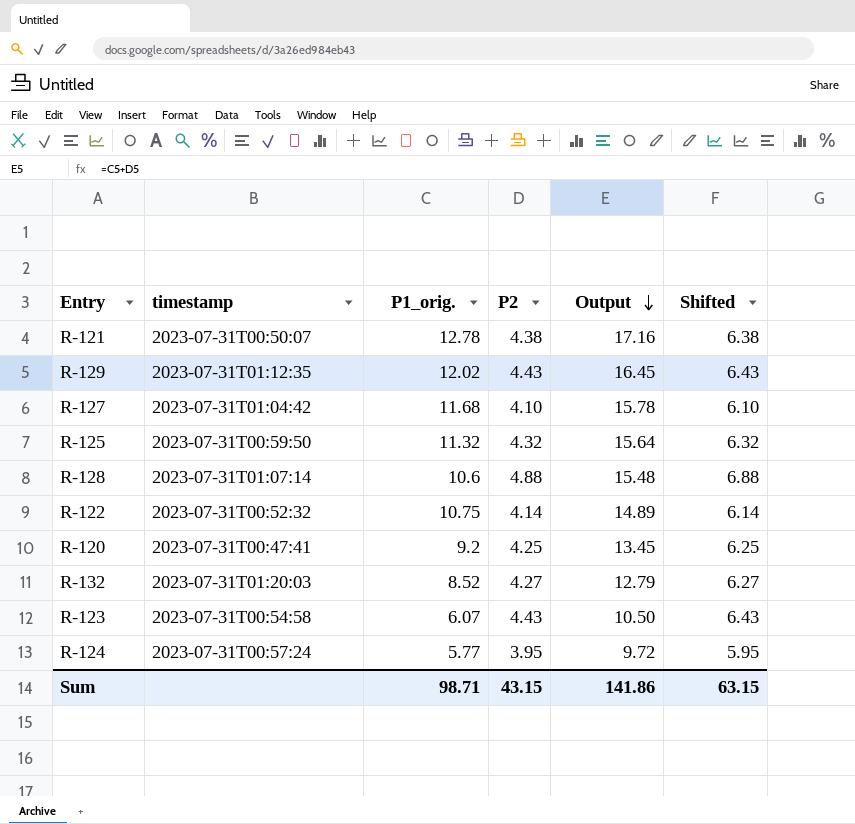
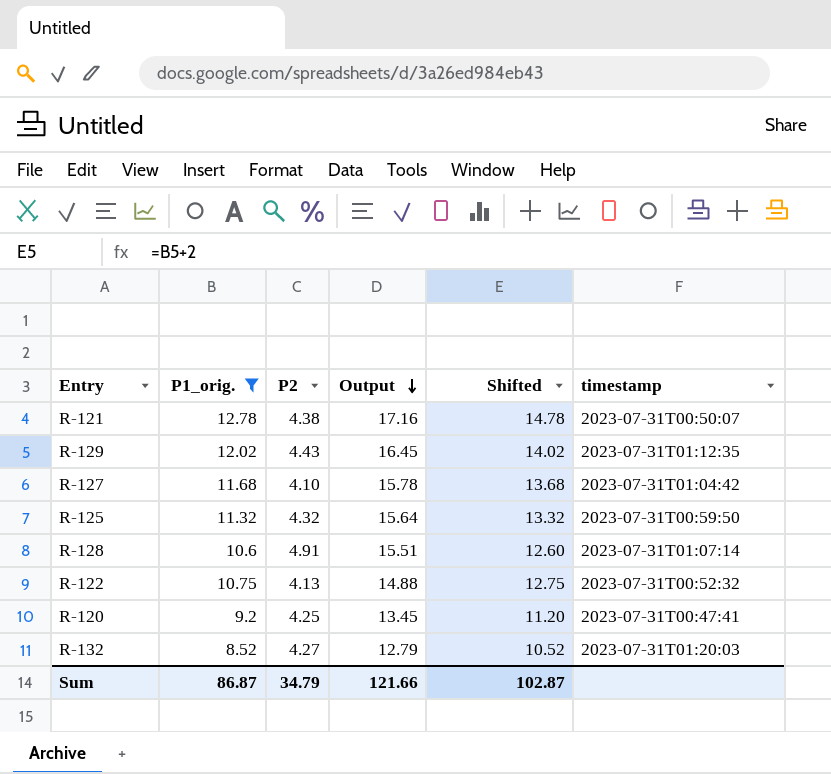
filter: none -> P1_orig. >= 8.52
column Shifted | formula: [P2] + 2 -> [P1_orig.] + 2
column timestamp | position: 2 -> 6
R-128 | P2: 4.88 -> 4.91
R-128 | Output: 15.48 -> 15.51
R-122 | P2: 4.14 -> 4.13
R-122 | Output: 14.89 -> 14.88
Sum | P1_orig.: 98.71 -> 86.87
Sum | P2: 43.15 -> 34.79
Sum | Output: 141.86 -> 121.66
Sum | Shifted: 63.15 -> 102.87

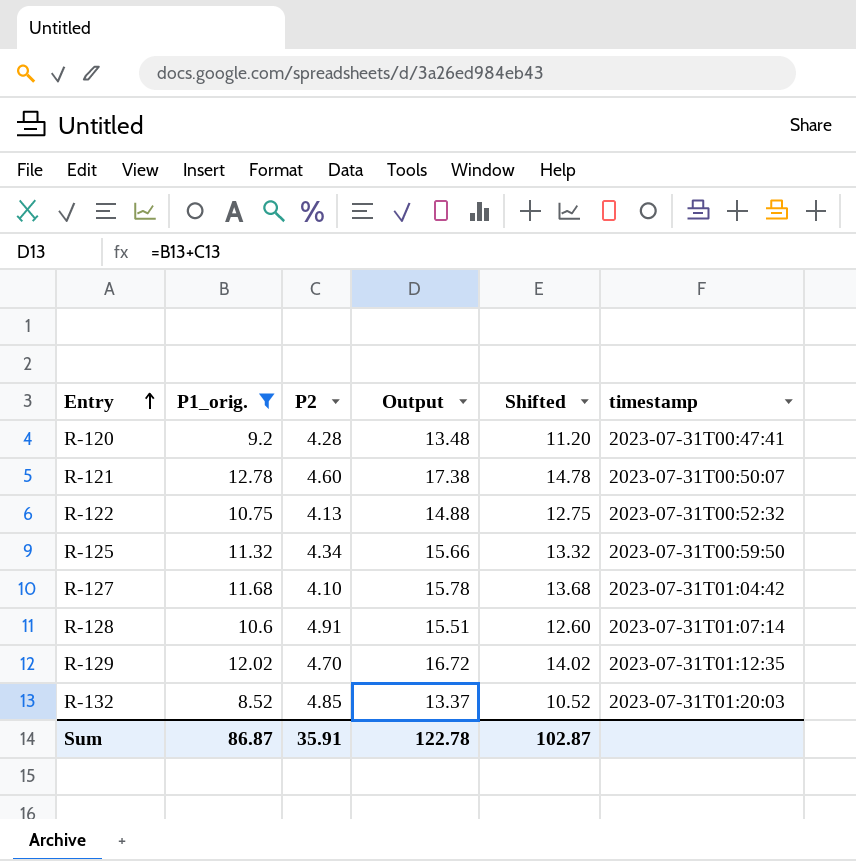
row order: Output descending -> Entry ascending
R-120 | P2: 4.25 -> 4.28
R-120 | Output: 13.45 -> 13.48
R-121 | P2: 4.38 -> 4.60
R-121 | Output: 17.16 -> 17.38
R-125 | P2: 4.32 -> 4.34
R-125 | Output: 15.64 -> 15.66
R-129 | P2: 4.43 -> 4.70
R-129 | Output: 16.45 -> 16.72
R-132 | P2: 4.27 -> 4.85
R-132 | Output: 12.79 -> 13.37
Sum | P2: 34.79 -> 35.91
Sum | Output: 121.66 -> 122.78

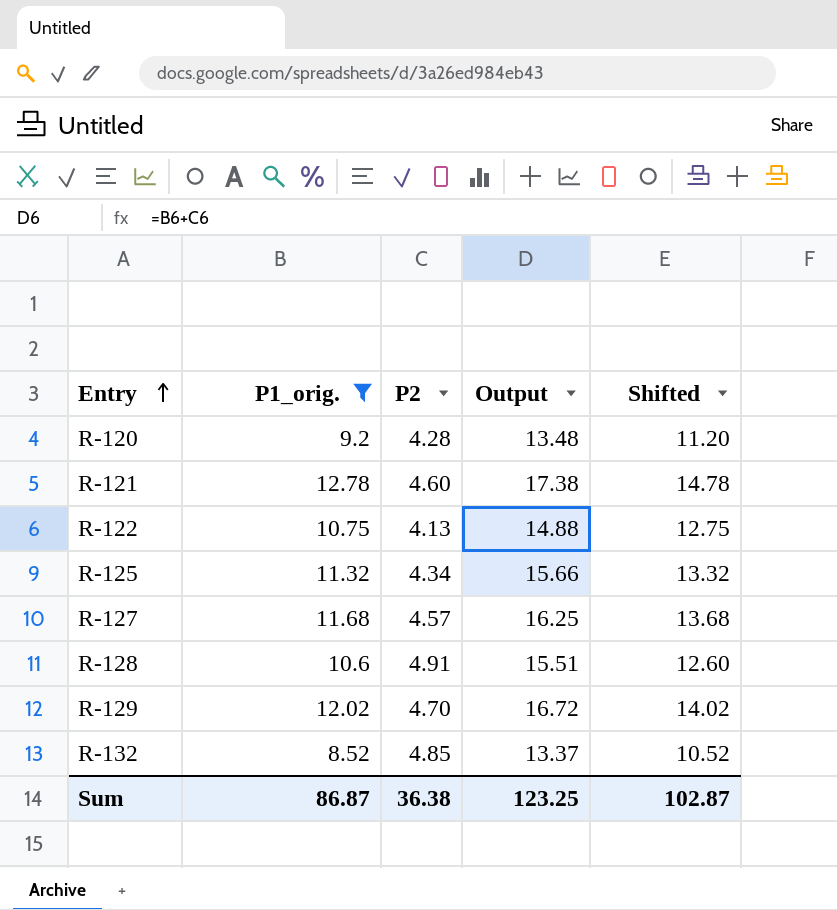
column timestamp | position: 6 -> none
R-127 | P2: 4.10 -> 4.57
R-127 | Output: 15.78 -> 16.25
Sum | P2: 35.91 -> 36.38
Sum | Output: 122.78 -> 123.25

